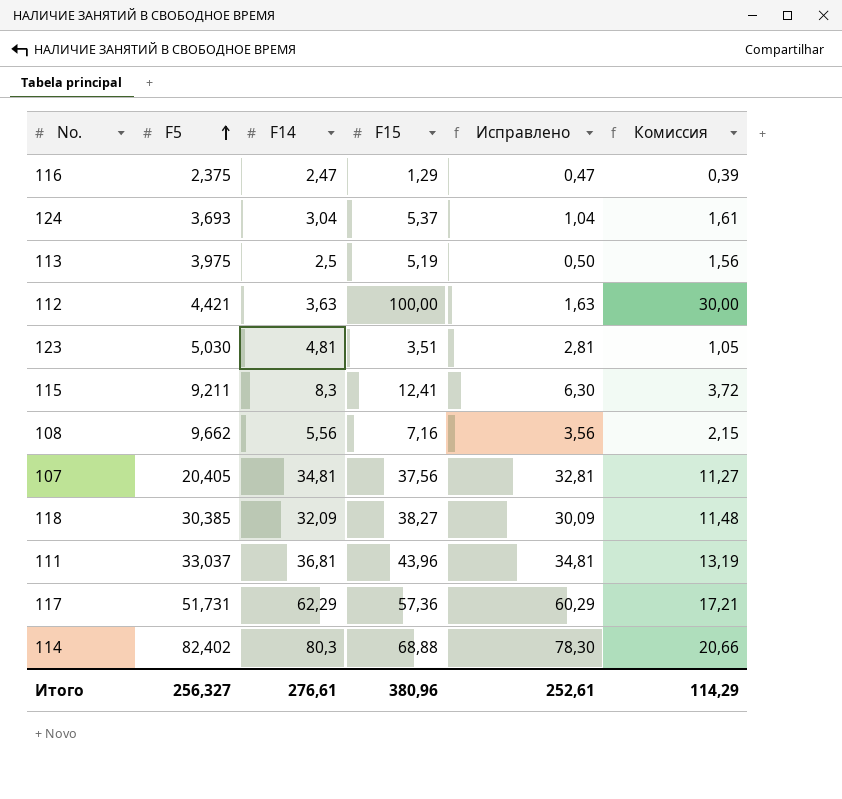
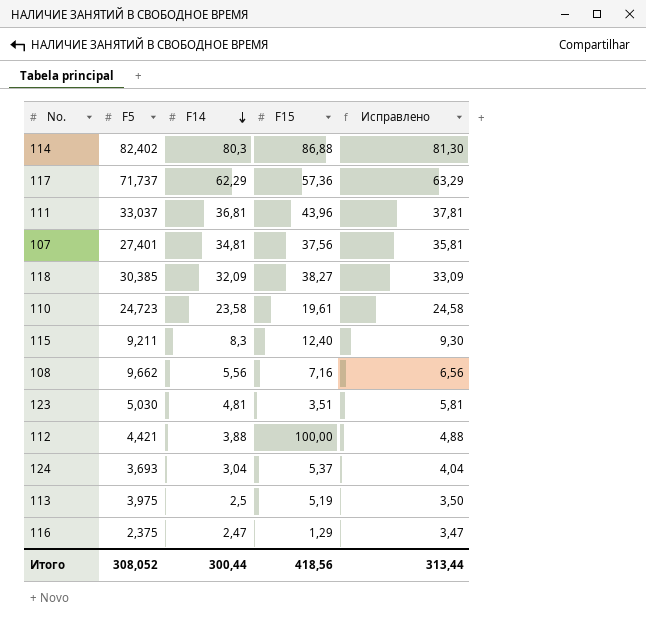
row order: F5 ascending -> F14 descending
column Комиссия | formula: [F15] * 0,3 -> none
column Исправлено | formula: [F14] - 2 -> [F14] + 1
114 | F15: 68,88 -> 86,88
117 | F5: 51,731 -> 71,737
107 | F5: 20,405 -> 27,401
row 110: none -> 24,723 | 23,58 | 19,61 | 24,58
115 | F15: 12,41 -> 12,40
112 | F14: 3,63 -> 3,88
Итого | F5: 256,327 -> 308,052
Итого | F14: 276,61 -> 300,44
Итого | F15: 380,96 -> 418,56
Итого | Исправлено: 252,61 -> 313,44

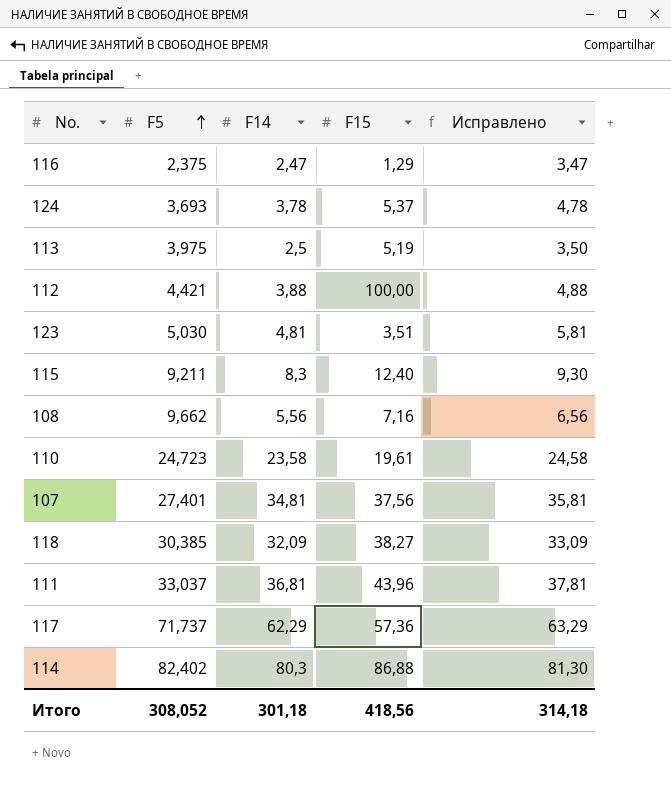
row order: F14 descending -> F5 ascending
124 | F14: 3,04 -> 3,78
124 | Исправлено: 4,04 -> 4,78
Итого | F14: 300,44 -> 301,18
Итого | Исправлено: 313,44 -> 314,18

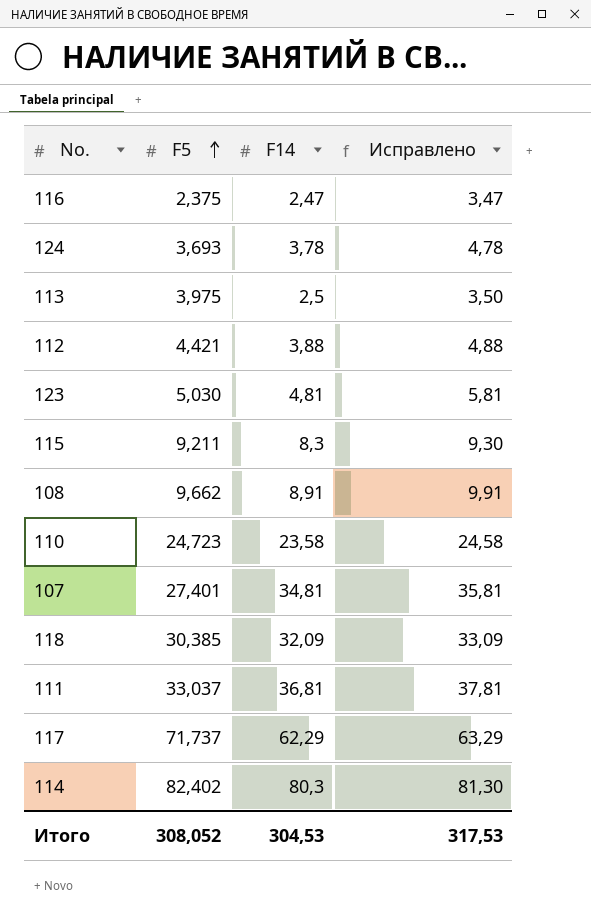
column F15 | position: 4 -> none
108 | F14: 5,56 -> 8,91
108 | Исправлено: 6,56 -> 9,91
Итого | F14: 301,18 -> 304,53
Итого | Исправлено: 314,18 -> 317,53

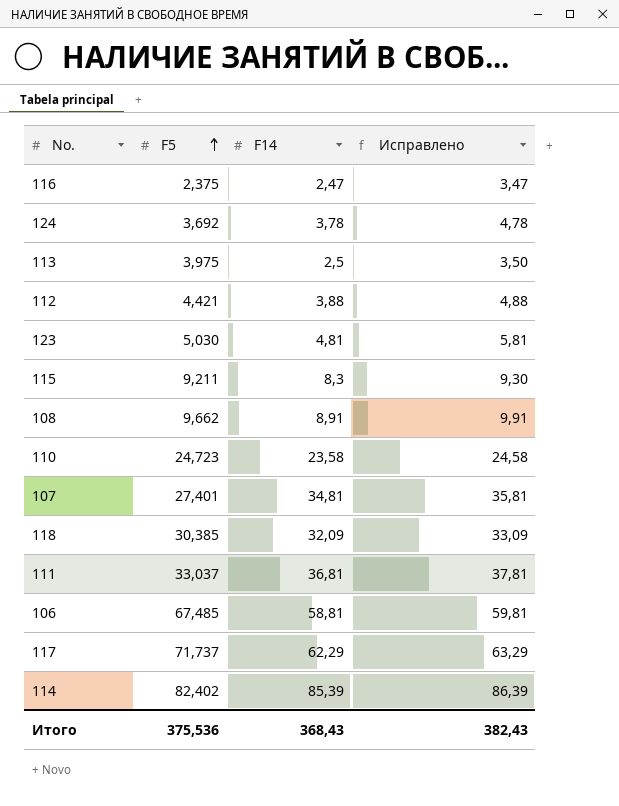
124 | F5: 3,693 -> 3,692
row 106: none -> 67,485 | 58,81 | 59,81
114 | F14: 80,3 -> 85,39
114 | Исправлено: 81,30 -> 86,39
Итого | F5: 308,052 -> 375,536
Итого | F14: 304,53 -> 368,43
Итого | Исправлено: 317,53 -> 382,43

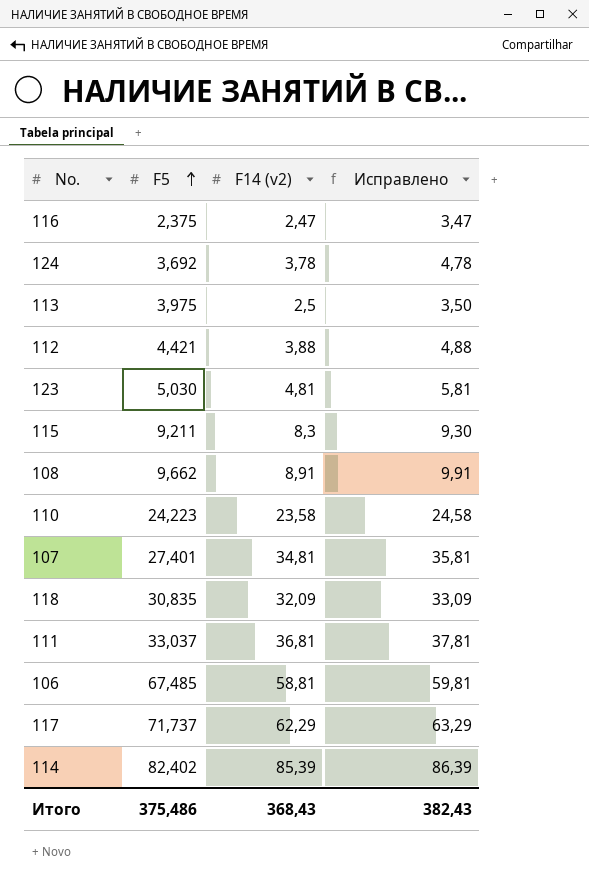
column name: F14 -> F14 (v2)
110 | F5: 24,723 -> 24,223
118 | F5: 30,385 -> 30,835
Итого | F5: 375,536 -> 375,486

